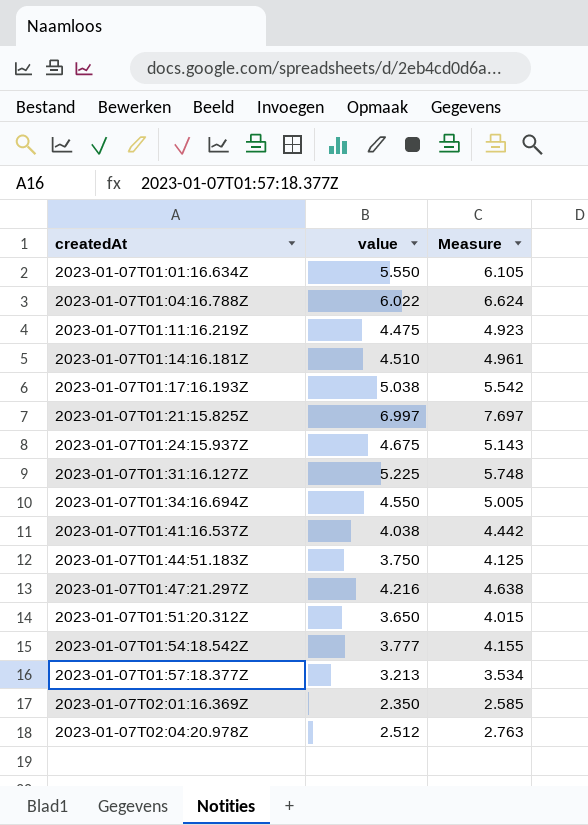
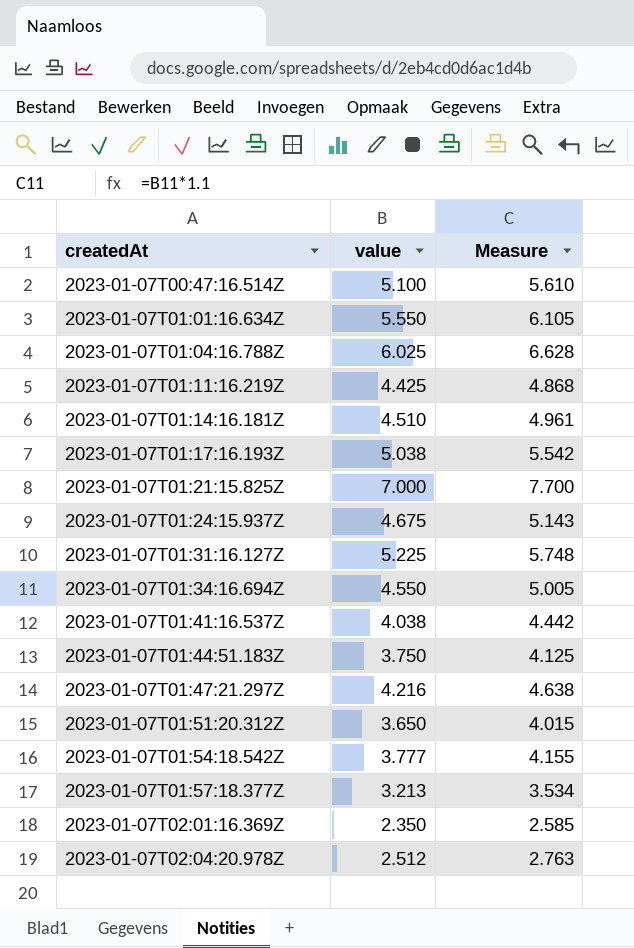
row 2023-01-07T00:47:16.514Z: none -> 5.100 | 5.610
2023-01-07T01:04:16.788Z | value: 6.022 -> 6.025
2023-01-07T01:04:16.788Z | Measure: 6.624 -> 6.628
2023-01-07T01:11:16.219Z | value: 4.475 -> 4.425
2023-01-07T01:11:16.219Z | Measure: 4.923 -> 4.868
2023-01-07T01:21:15.825Z | value: 6.997 -> 7.000
2023-01-07T01:21:15.825Z | Measure: 7.697 -> 7.700

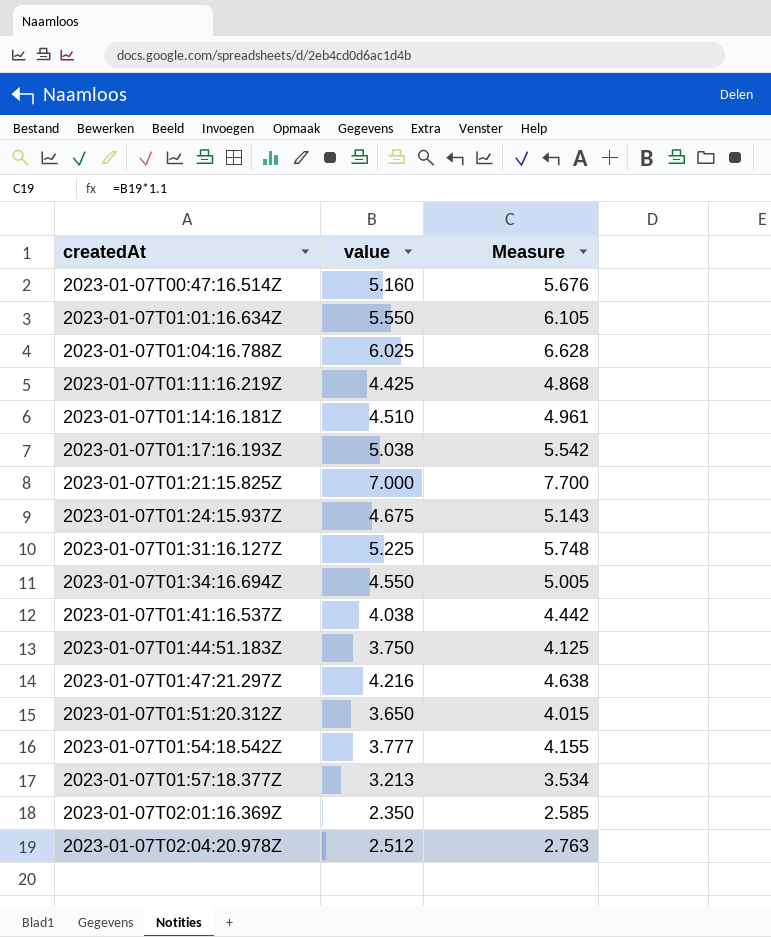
2023-01-07T00:47:16.514Z | value: 5.100 -> 5.160
2023-01-07T00:47:16.514Z | Measure: 5.610 -> 5.676

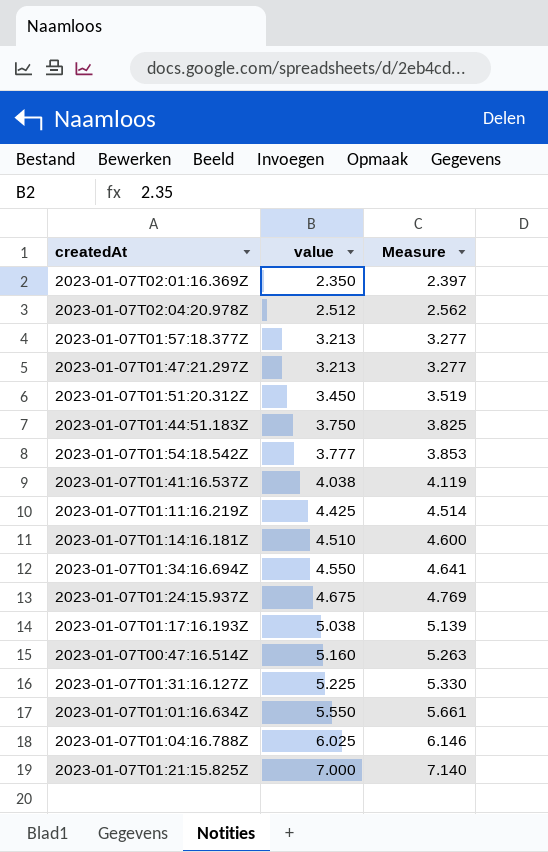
row order: createdAt ascending -> value ascending
column Measure | formula: [value] * 1.1 -> [value] * 1.02
2023-01-07T01:47:21.297Z | value: 4.216 -> 3.213
2023-01-07T01:51:20.312Z | value: 3.650 -> 3.450

